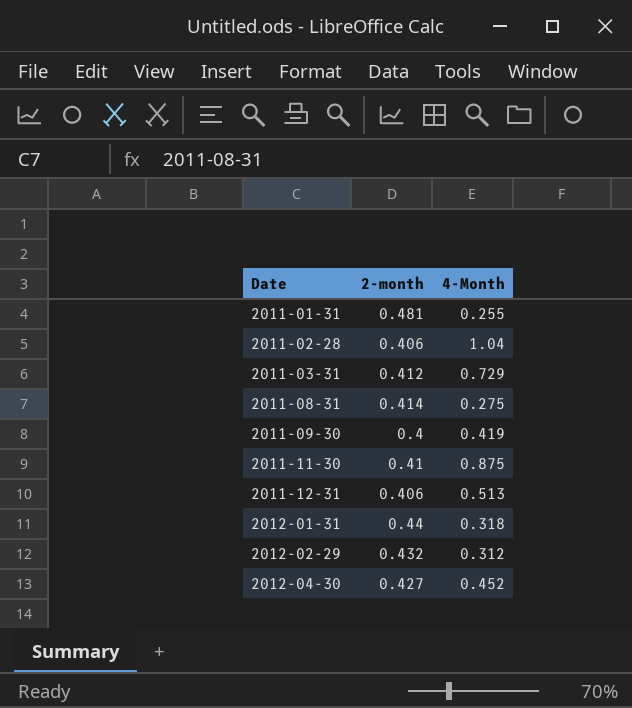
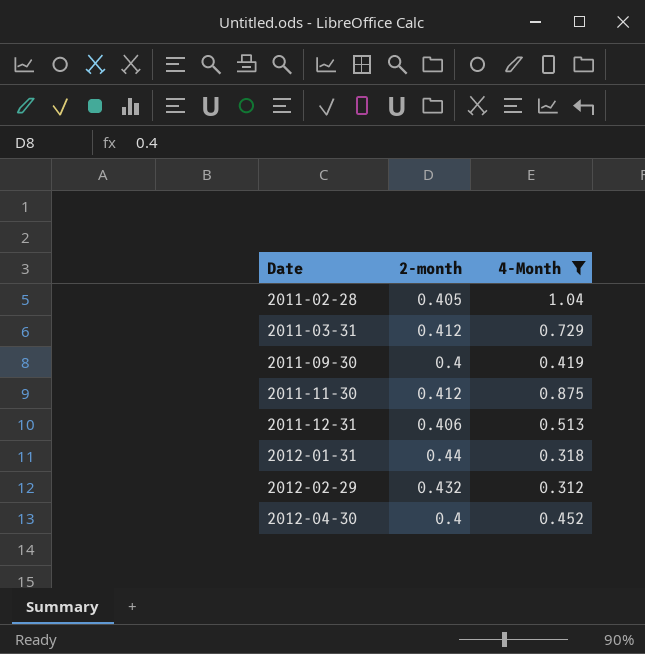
filter: none -> 4-Month >= 0.312
2011-02-28 | 2-month: 0.406 -> 0.405
2011-11-30 | 2-month: 0.41 -> 0.412
2012-04-30 | 2-month: 0.427 -> 0.4

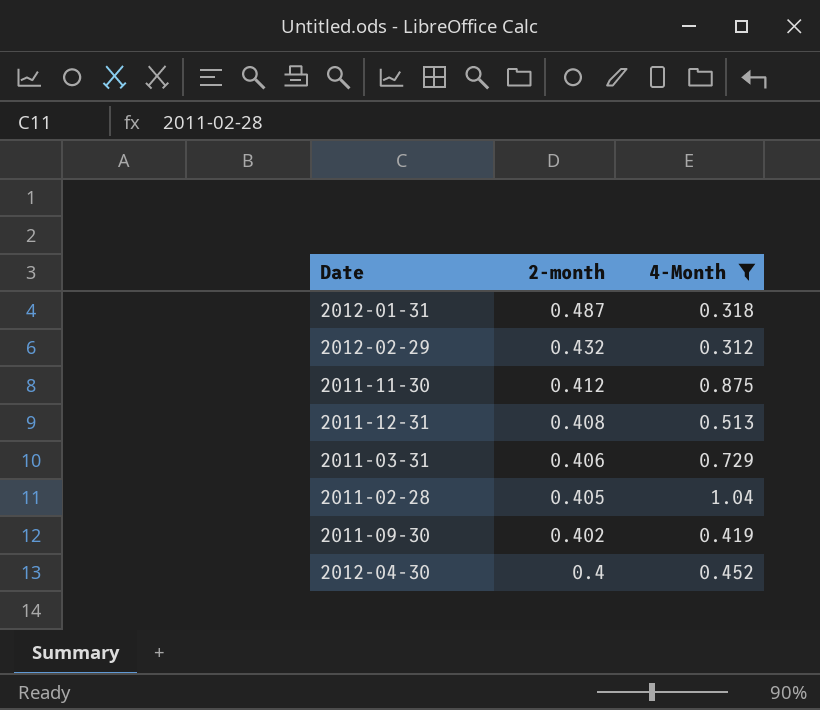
row order: Date ascending -> 2-month descending
2012-01-31 | 2-month: 0.44 -> 0.487
2011-12-31 | 2-month: 0.406 -> 0.408
2011-03-31 | 2-month: 0.412 -> 0.406
2011-09-30 | 2-month: 0.4 -> 0.402

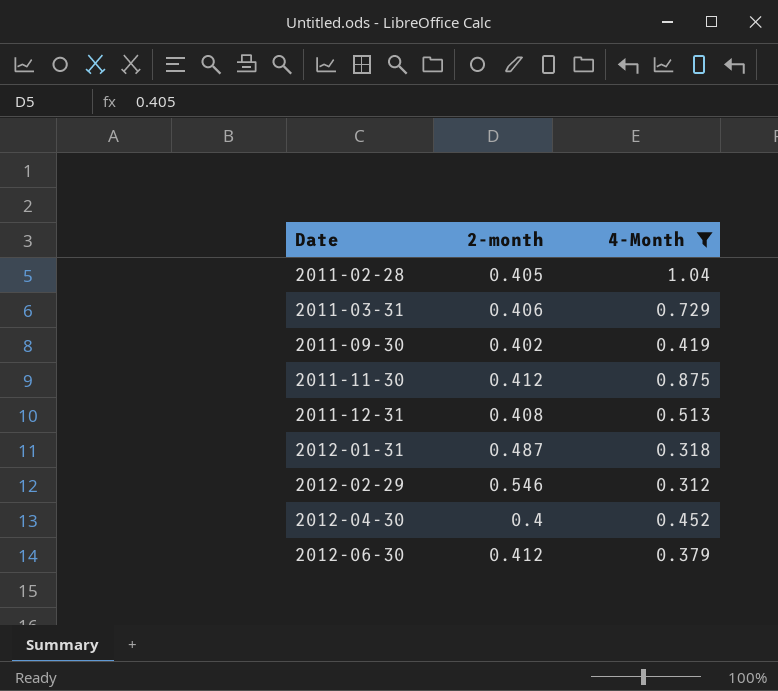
row order: 2-month descending -> Date ascending
2012-02-29 | 2-month: 0.432 -> 0.546
row 2012-06-30: none -> 0.412 | 0.379

